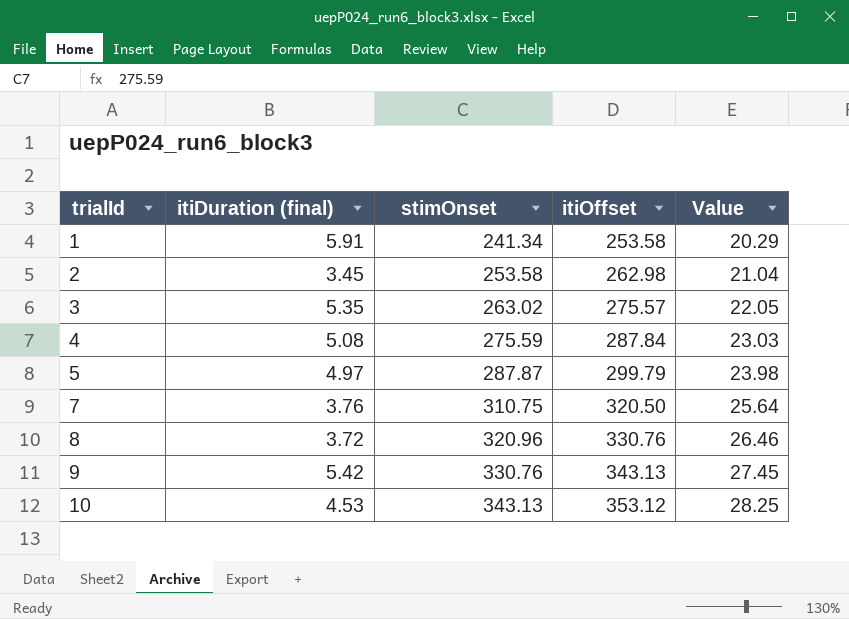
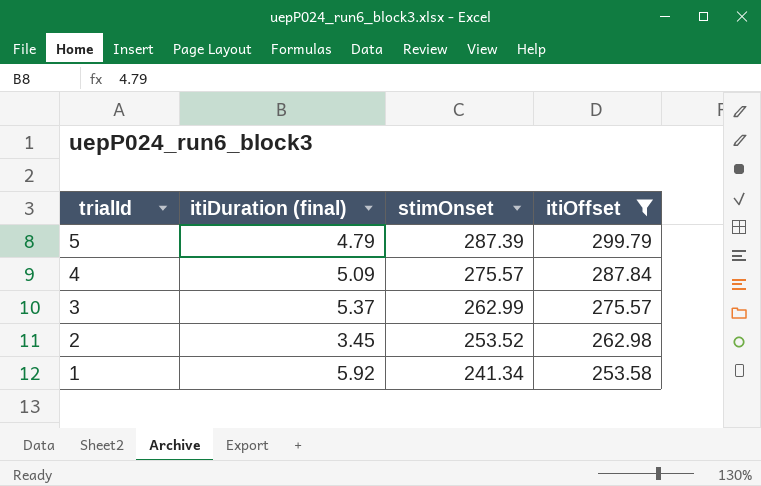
filter: none -> itiOffset <= 299.79
row order: trialId ascending -> trialId descending
column Value | formula: [itiOffset] * 0.08 -> none
5 | itiDuration (final): 4.97 -> 4.79
5 | stimOnset: 287.87 -> 287.39
4 | itiDuration (final): 5.08 -> 5.09
4 | stimOnset: 275.59 -> 275.57
3 | itiDuration (final): 5.35 -> 5.37
3 | stimOnset: 263.02 -> 262.99
2 | stimOnset: 253.58 -> 253.52
1 | itiDuration (final): 5.91 -> 5.92

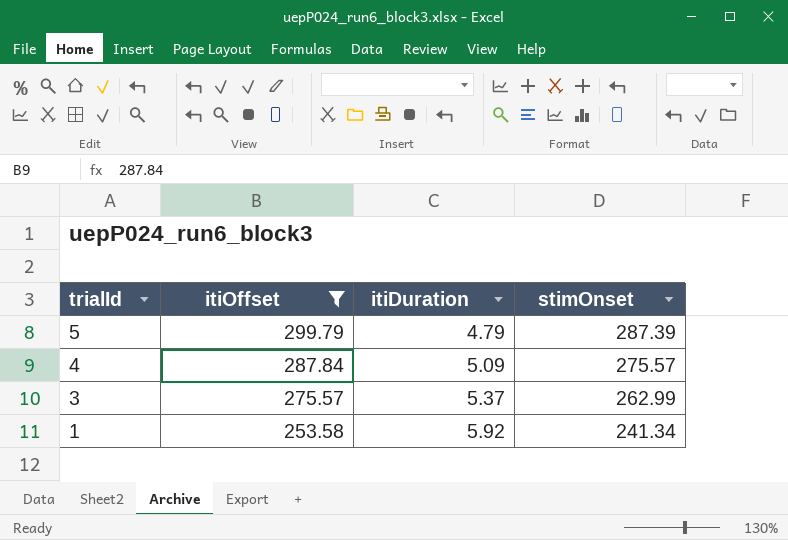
column itiOffset | position: 4 -> 2
column name: itiDuration (final) -> itiDuration
row 2: 3.45 | 253.52 | 262.98 -> none

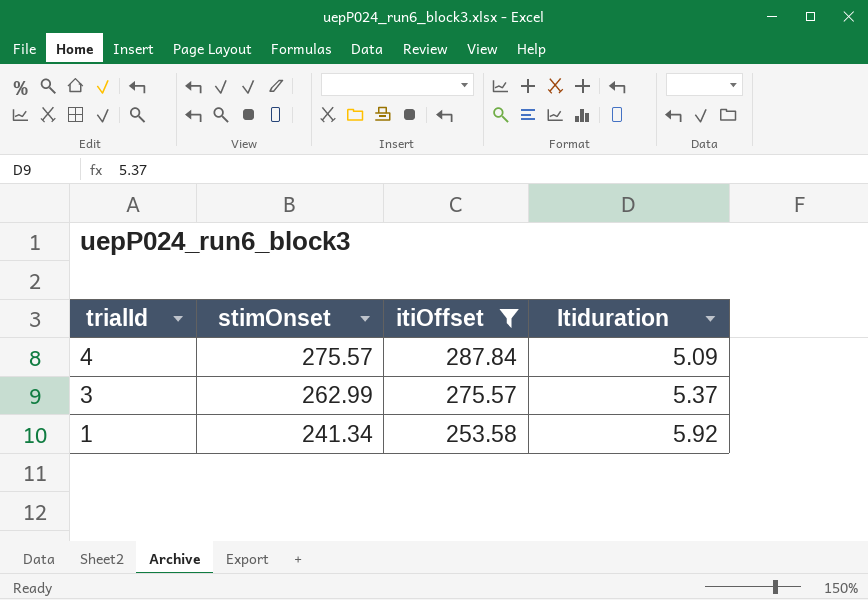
column stimOnset | position: 4 -> 2
column name: itiDuration -> Itiduration
row 5: 299.79 | 4.79 | 287.39 -> none

